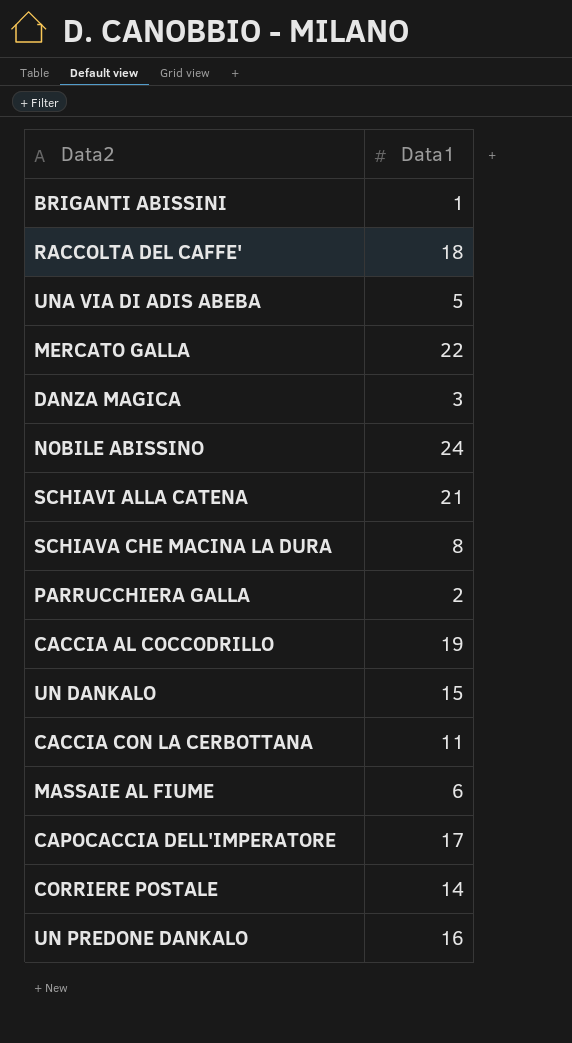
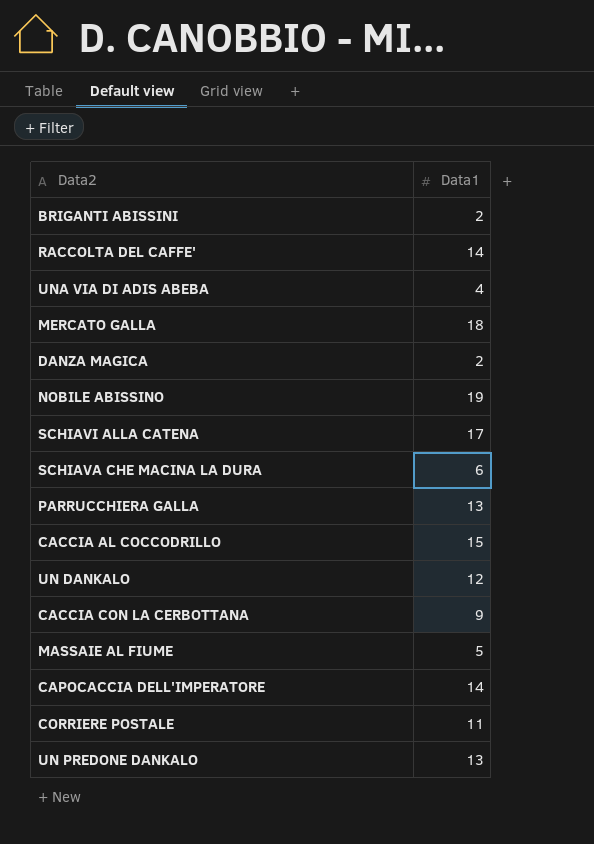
BRIGANTI ABISSINI | Data1: 1 -> 2
RACCOLTA DEL CAFFE' | Data1: 18 -> 14
UNA VIA DI ADIS ABEBA | Data1: 5 -> 4
MERCATO GALLA | Data1: 22 -> 18
DANZA MAGICA | Data1: 3 -> 2
NOBILE ABISSINO | Data1: 24 -> 19
SCHIAVI ALLA CATENA | Data1: 21 -> 17
SCHIAVA CHE MACINA LA DURA | Data1: 8 -> 6
PARRUCCHIERA GALLA | Data1: 2 -> 13
CACCIA AL COCCODRILLO | Data1: 19 -> 15
UN DANKALO | Data1: 15 -> 12
CACCIA CON LA CERBOTTANA | Data1: 11 -> 9
MASSAIE AL FIUME | Data1: 6 -> 5
CAPOCACCIA DELL'IMPERATORE | Data1: 17 -> 14
CORRIERE POSTALE | Data1: 14 -> 11
UN PREDONE DANKALO | Data1: 16 -> 13

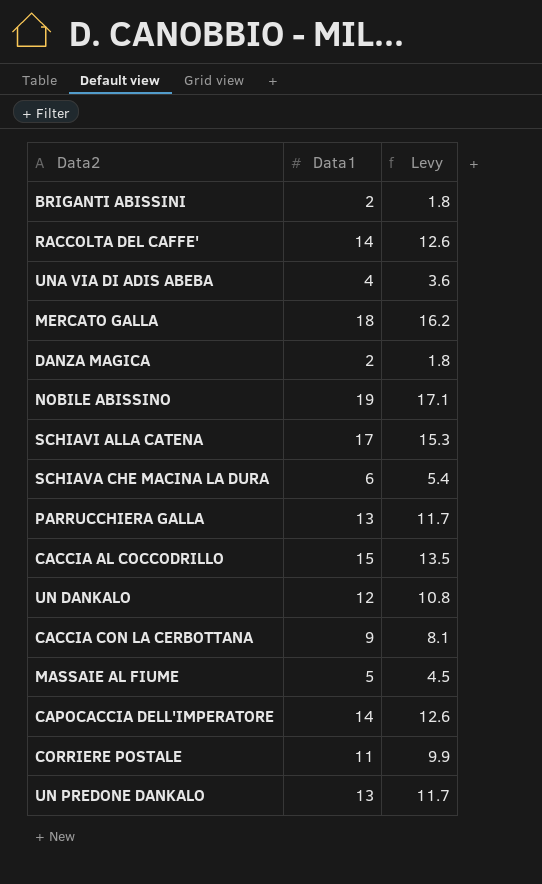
column Levy | formula: none -> [Data1] * 0.9

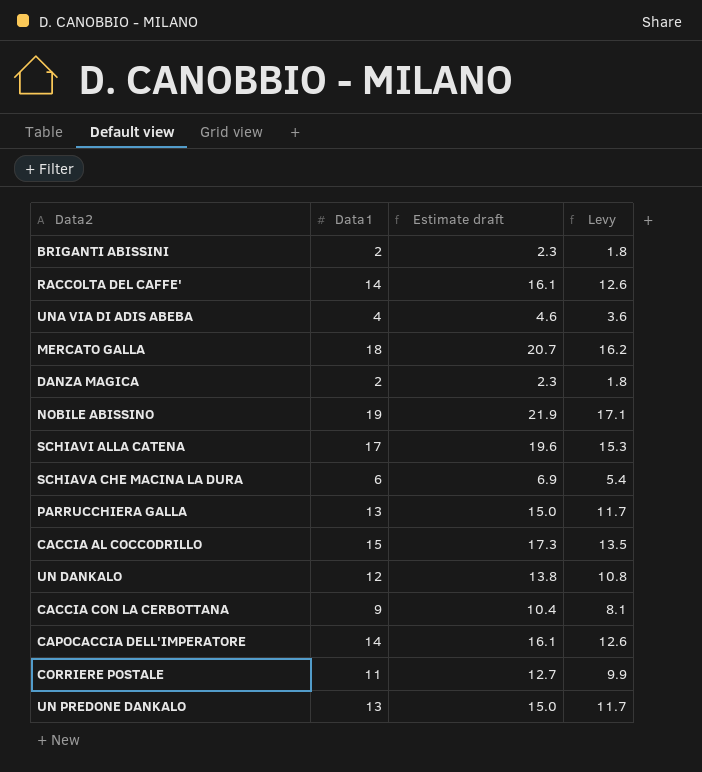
column Estimate draft | formula: none -> [Data1] * 1.15
row MASSAIE AL FIUME: 5 | 4.5 -> none

